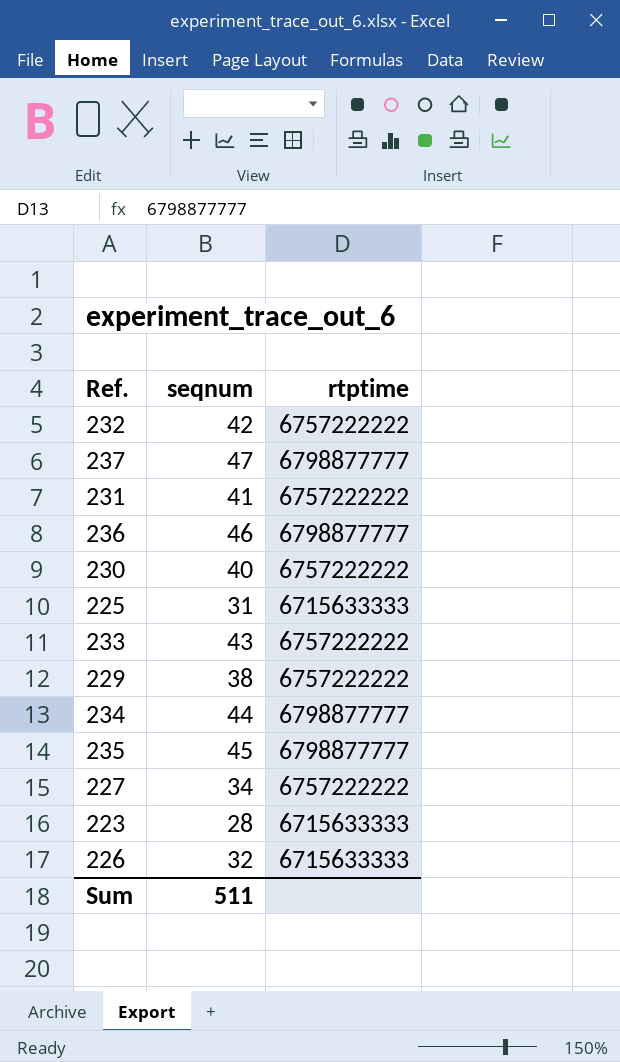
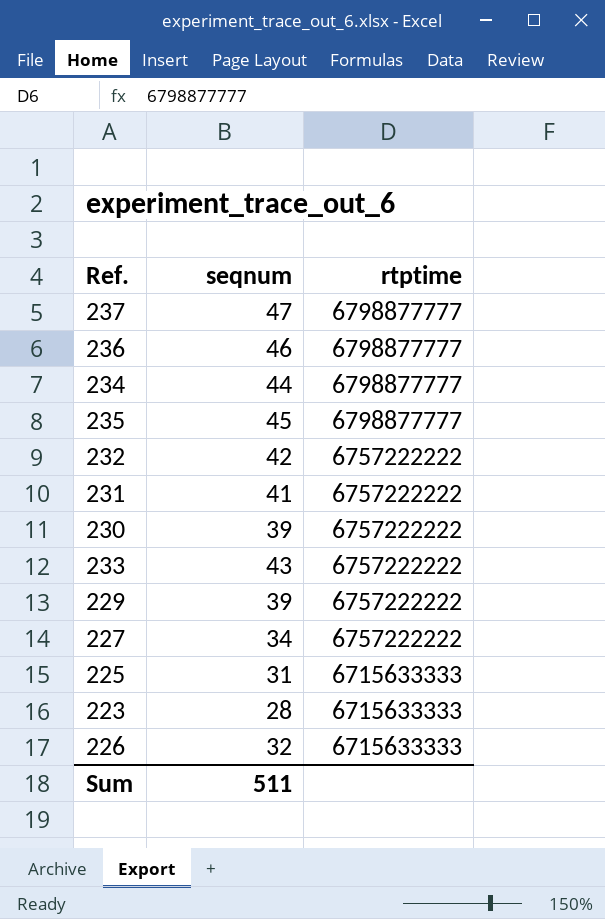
row order: none -> rtptime descending
230 | seqnum: 40 -> 39
229 | seqnum: 38 -> 39

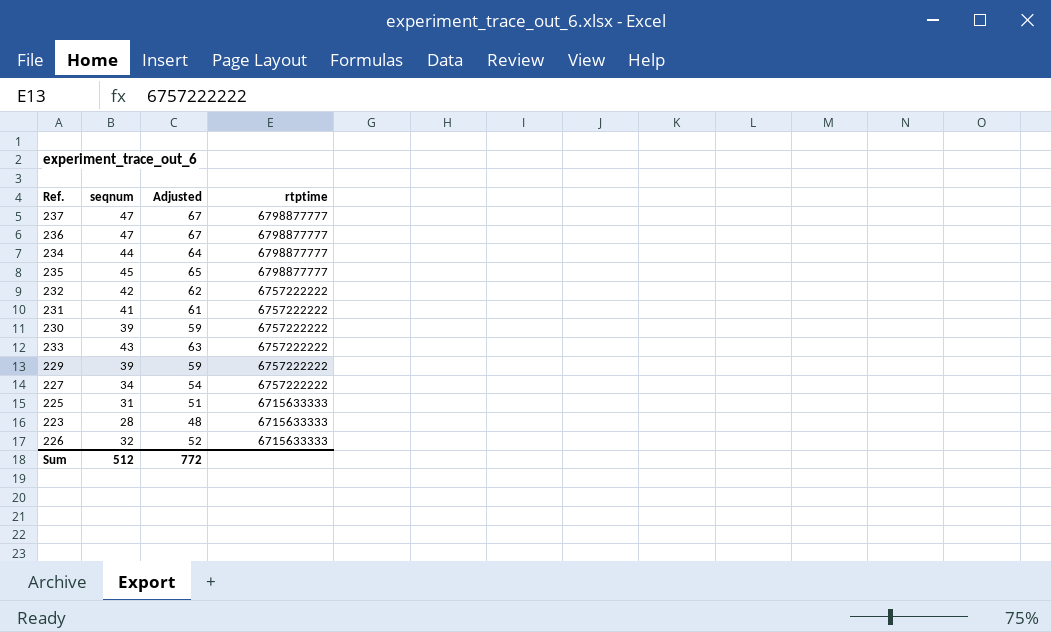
column Adjusted | formula: none -> [seqnum] + 20
236 | seqnum: 46 -> 47
Sum | seqnum: 511 -> 512

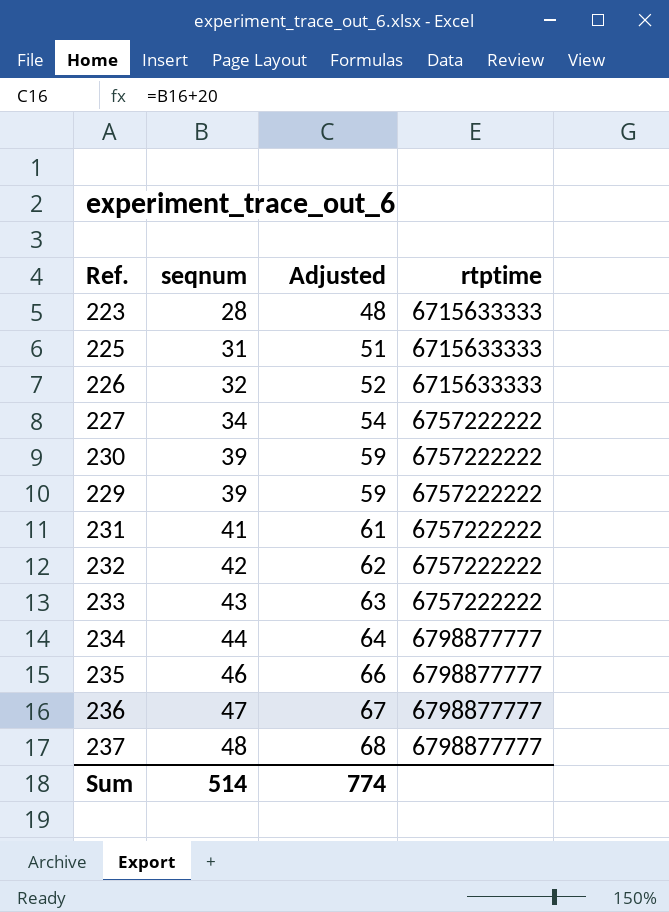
row order: rtptime descending -> seqnum ascending
235 | seqnum: 45 -> 46
235 | Adjusted: 65 -> 66
237 | seqnum: 47 -> 48
237 | Adjusted: 67 -> 68
Sum | seqnum: 512 -> 514
Sum | Adjusted: 772 -> 774

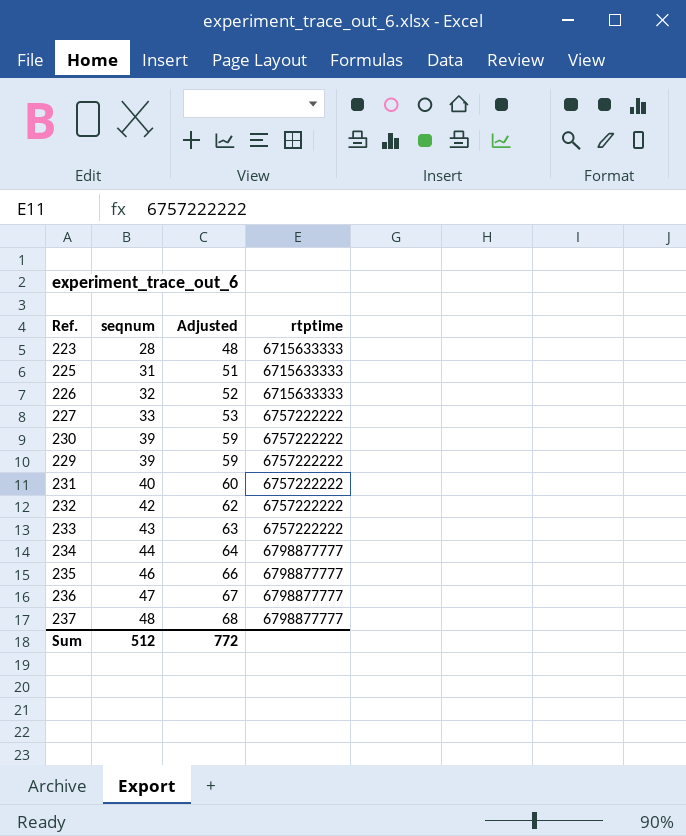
227 | seqnum: 34 -> 33
227 | Adjusted: 54 -> 53
231 | seqnum: 41 -> 40
231 | Adjusted: 61 -> 60
Sum | seqnum: 514 -> 512
Sum | Adjusted: 774 -> 772

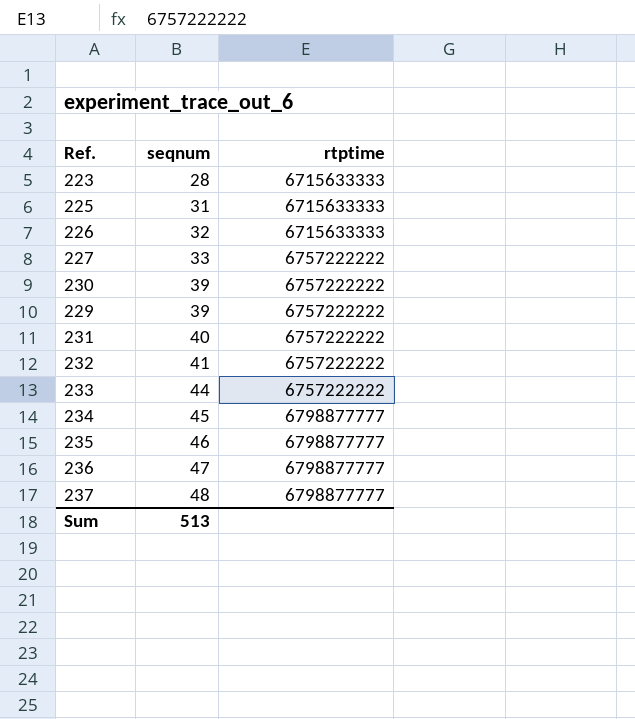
column Adjusted | formula: [seqnum] + 20 -> none
232 | seqnum: 42 -> 41
233 | seqnum: 43 -> 44
234 | seqnum: 44 -> 45
Sum | seqnum: 512 -> 513

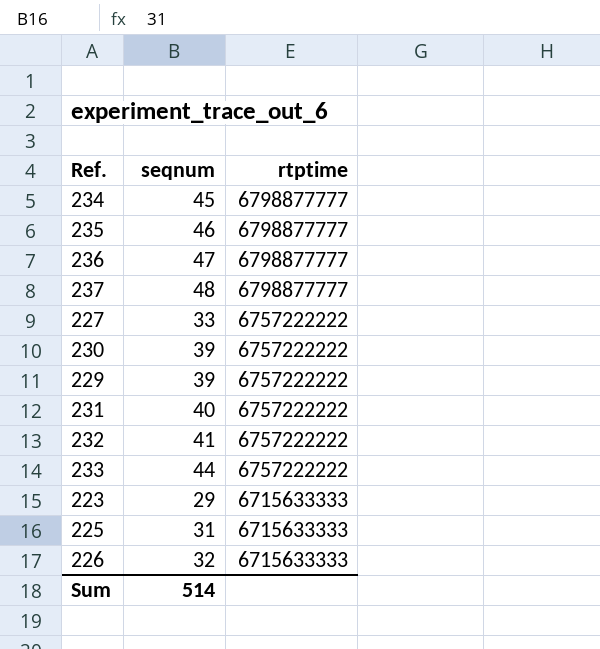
row order: seqnum ascending -> rtptime descending
223 | seqnum: 28 -> 29
Sum | seqnum: 513 -> 514

